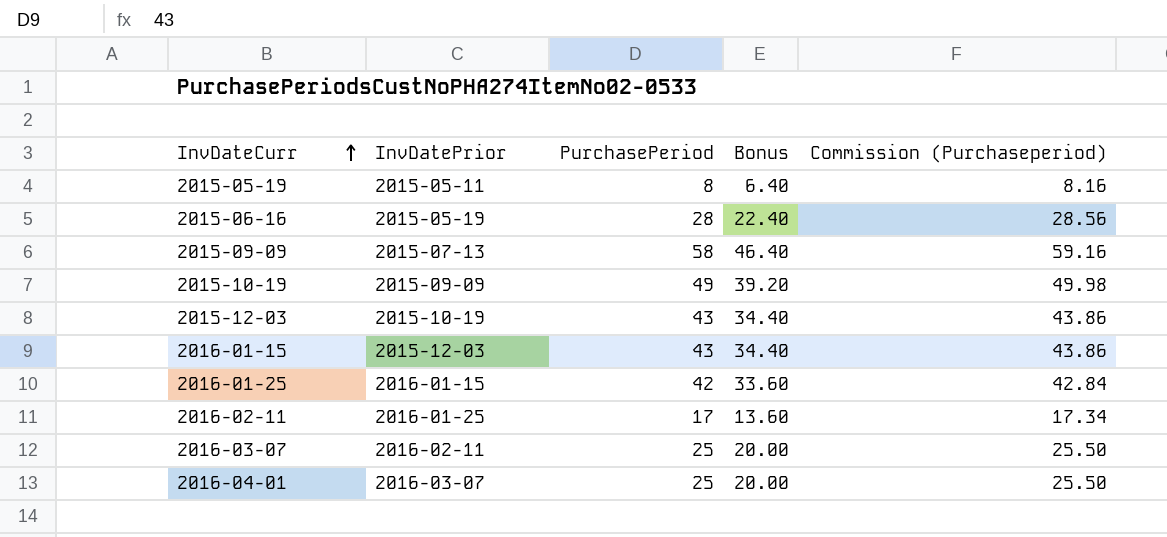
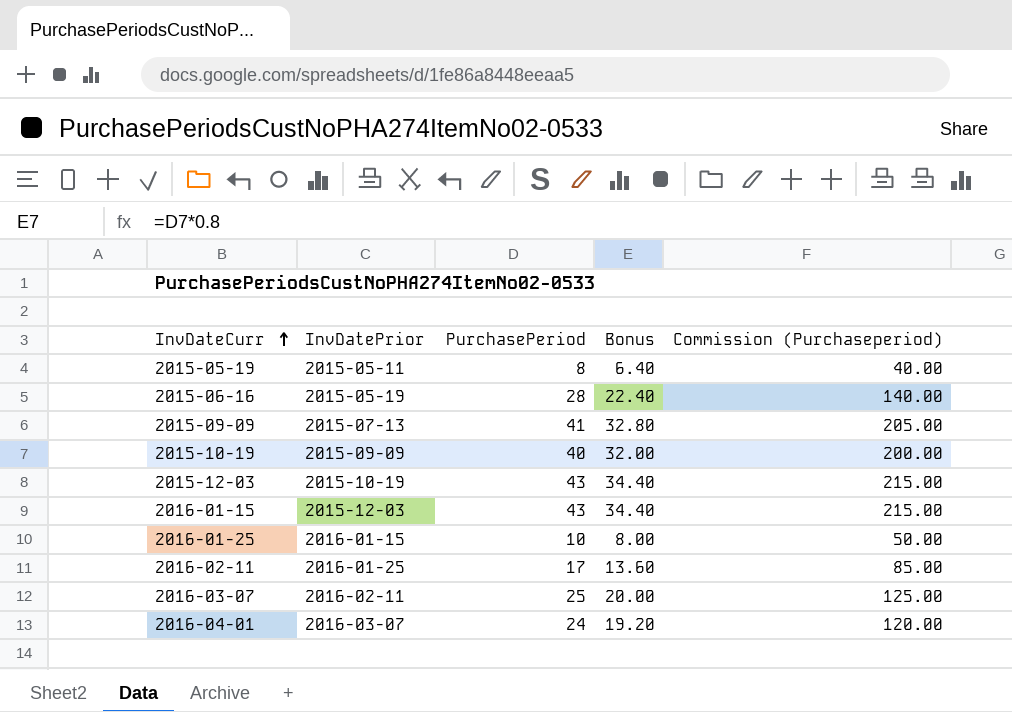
column Commission (Purchaseperiod) | formula: [PurchasePeriod] * 1.02 -> [PurchasePeriod] * 5
2015-09-09 | PurchasePeriod: 58 -> 41
2015-09-09 | Bonus: 46.40 -> 32.80
2015-10-19 | PurchasePeriod: 49 -> 40
2015-10-19 | Bonus: 39.20 -> 32.00
2016-01-25 | PurchasePeriod: 42 -> 10
2016-01-25 | Bonus: 33.60 -> 8.00
2016-04-01 | PurchasePeriod: 25 -> 24
2016-04-01 | Bonus: 20.00 -> 19.20

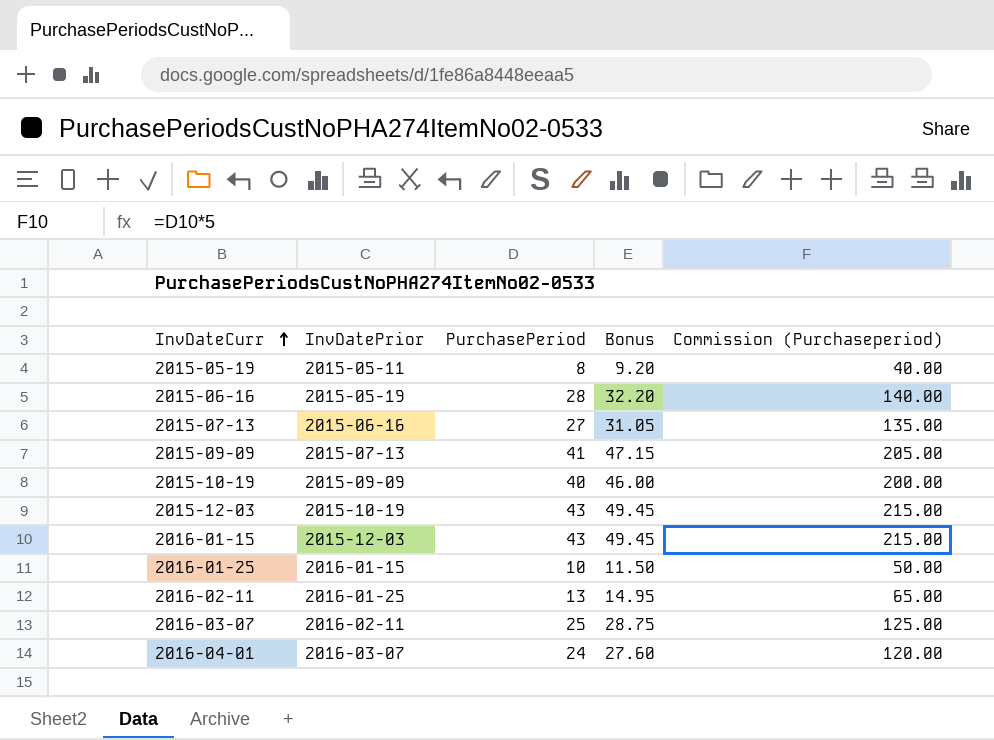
column Bonus | formula: [PurchasePeriod] * 0.8 -> [PurchasePeriod] * 1.15
row 2015-07-13: none -> 2015-06-16 | 27 | 31.05 | 135.00
2016-02-11 | PurchasePeriod: 17 -> 13
2016-02-11 | Commission (Purchaseperiod): 85.00 -> 65.00

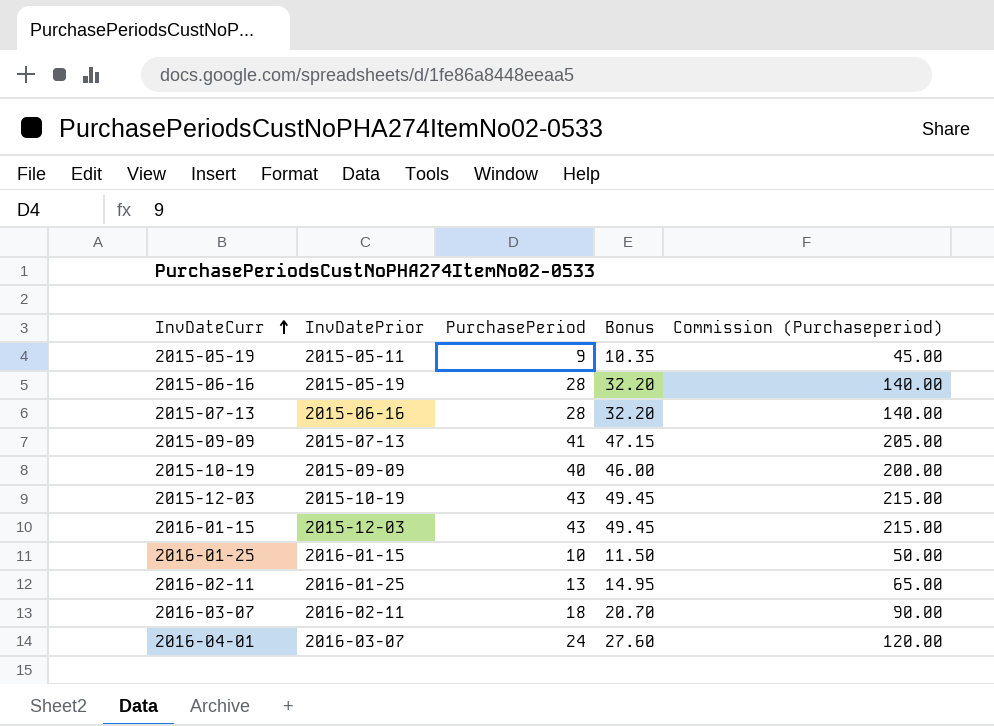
2015-05-19 | PurchasePeriod: 8 -> 9
2015-05-19 | Bonus: 9.20 -> 10.35
2015-05-19 | Commission (Purchaseperiod): 40.00 -> 45.00
2015-07-13 | PurchasePeriod: 27 -> 28
2015-07-13 | Bonus: 31.05 -> 32.20
2015-07-13 | Commission (Purchaseperiod): 135.00 -> 140.00
2016-03-07 | PurchasePeriod: 25 -> 18
2016-03-07 | Bonus: 28.75 -> 20.70
2016-03-07 | Commission (Purchaseperiod): 125.00 -> 90.00

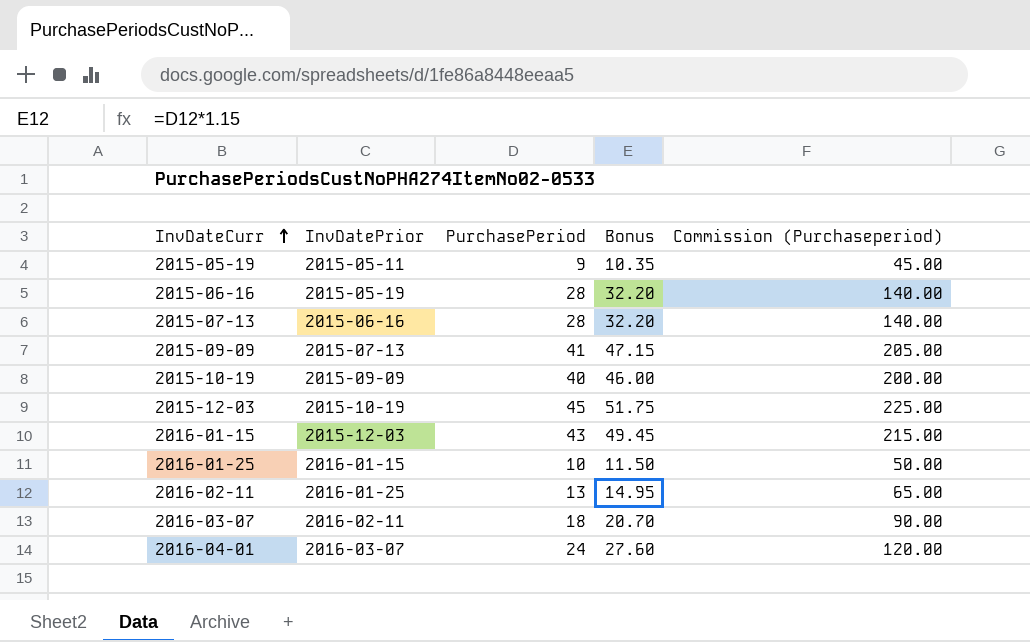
2015-12-03 | PurchasePeriod: 43 -> 45
2015-12-03 | Bonus: 49.45 -> 51.75
2015-12-03 | Commission (Purchaseperiod): 215.00 -> 225.00

